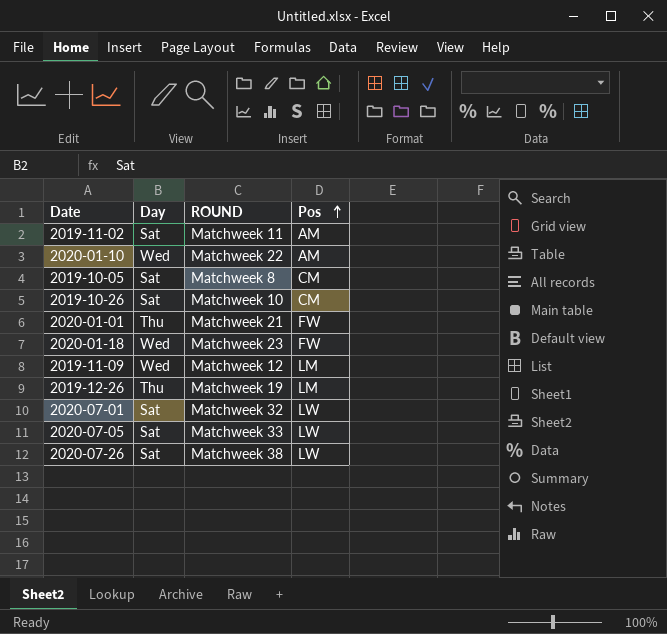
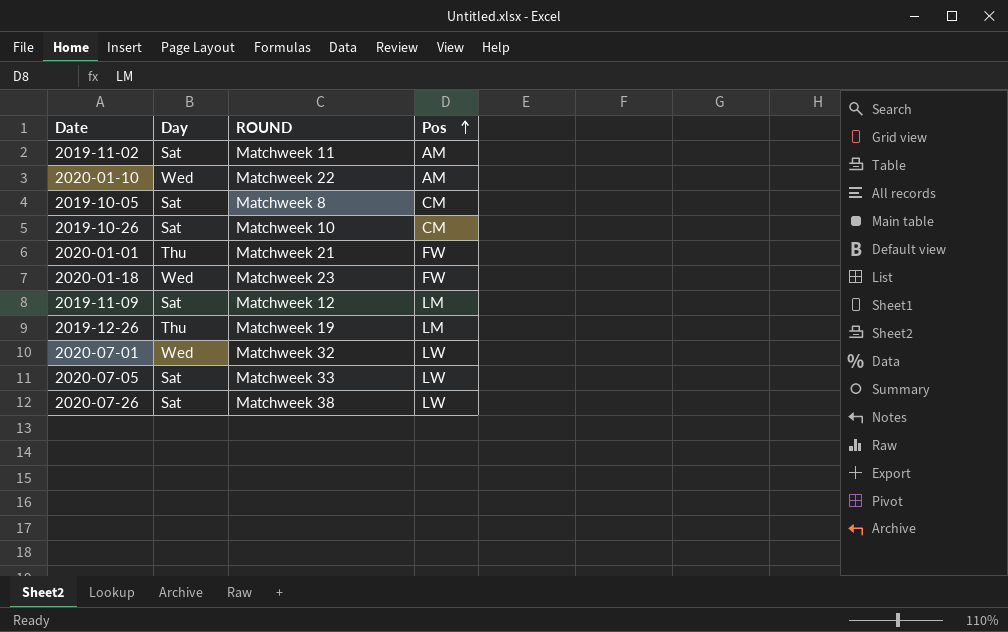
2019-11-09 | Day: Wed -> Sat
2020-07-01 | Day: Sat -> Wed

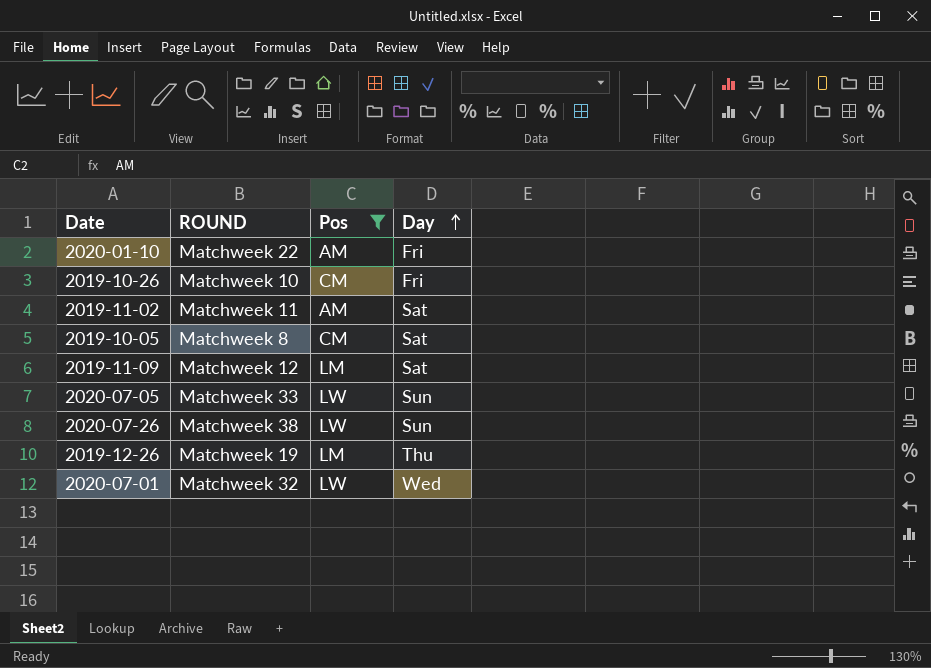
filter: none -> Pos != FW
row order: Pos ascending -> Day ascending
column Day | position: 2 -> 4
2020-01-10 | Day: Wed -> Fri
2019-10-26 | Day: Sat -> Fri
2020-07-05 | Day: Sat -> Sun
2020-07-26 | Day: Sat -> Sun

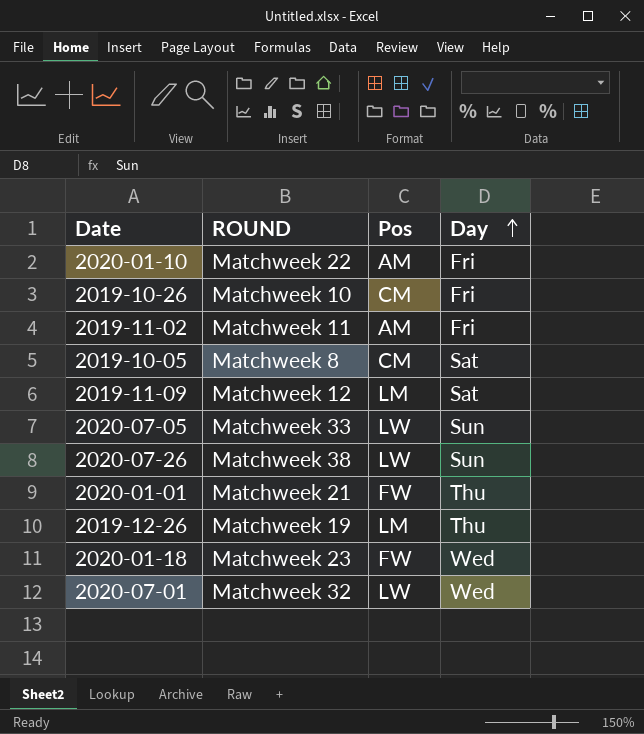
filter: Pos != FW -> none
2019-11-02 | Day: Sat -> Fri

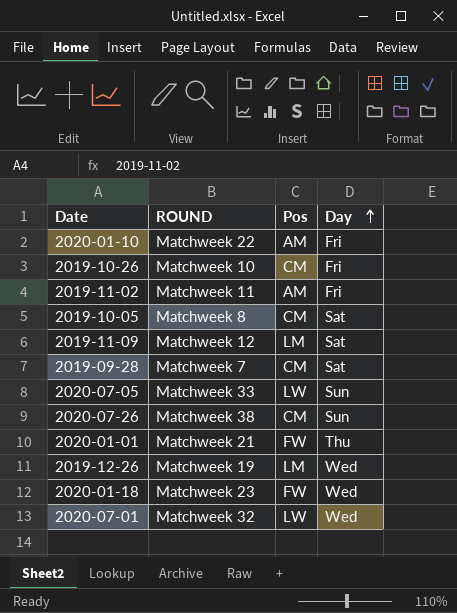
row 2019-09-28: none -> Matchweek 7 | CM | Sat
2020-07-26 | Pos: LW -> CM
2019-12-26 | Day: Thu -> Wed

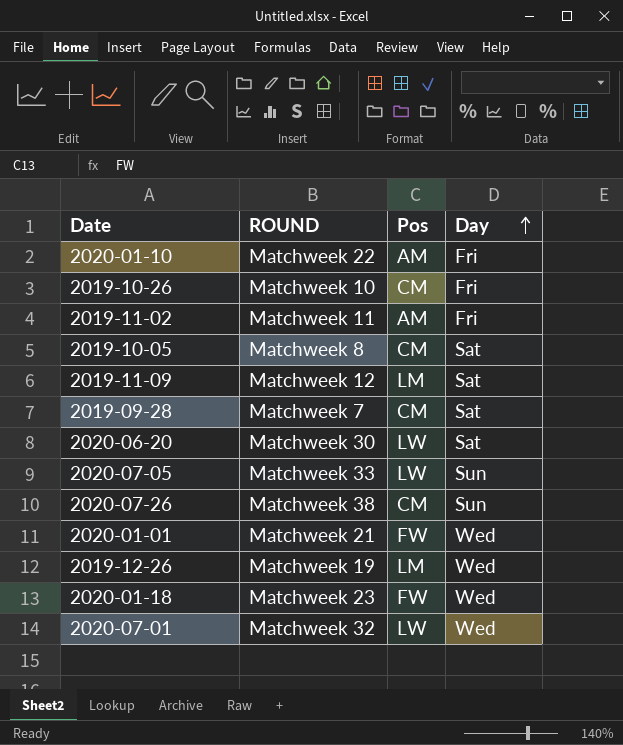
row 2020-06-20: none -> Matchweek 30 | LW | Sat
2020-01-01 | Day: Thu -> Wed

